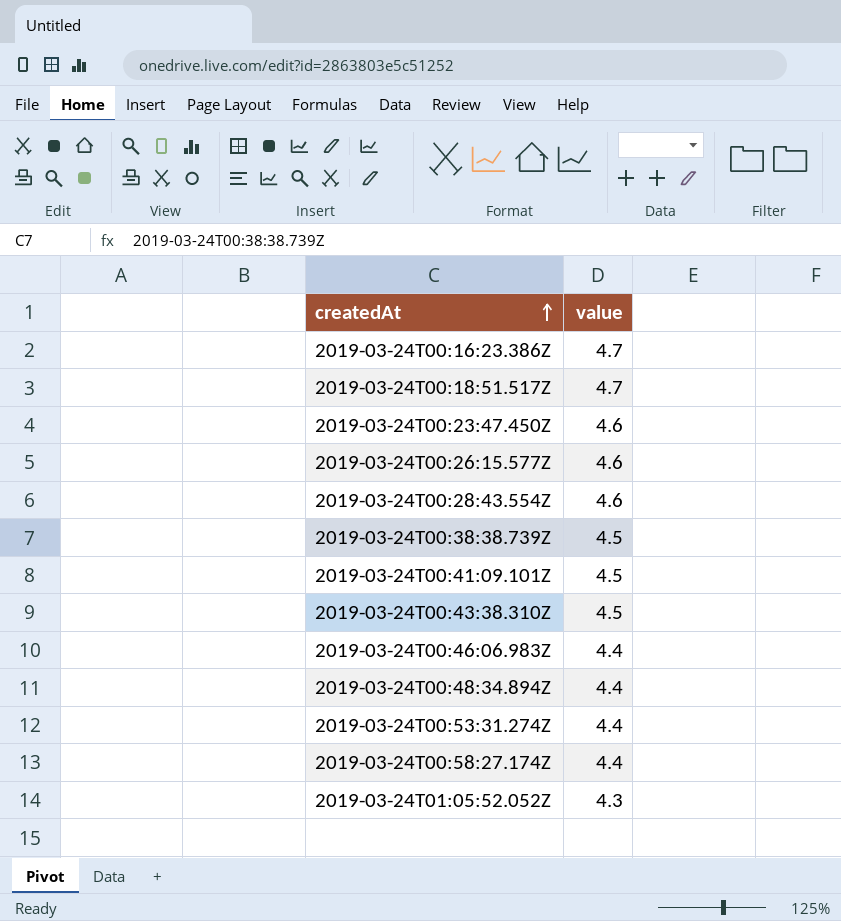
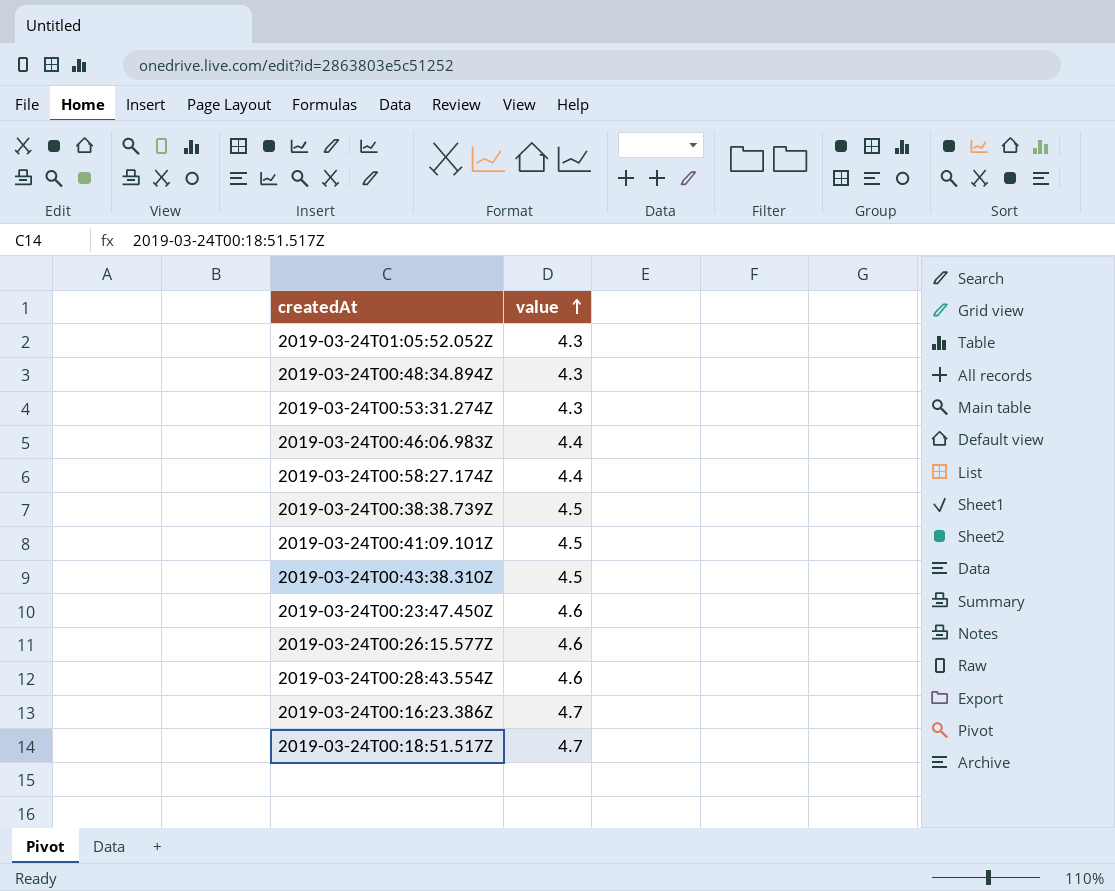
row order: createdAt ascending -> value ascending
2019-03-24T00:48:34.894Z | value: 4.4 -> 4.3
2019-03-24T00:53:31.274Z | value: 4.4 -> 4.3

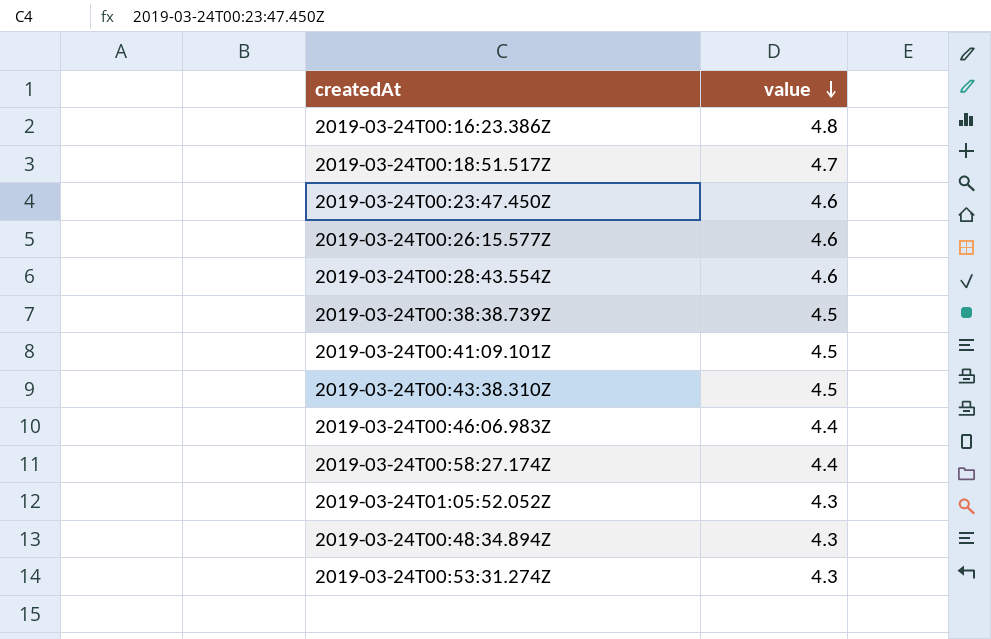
row order: value ascending -> value descending
2019-03-24T00:16:23.386Z | value: 4.7 -> 4.8

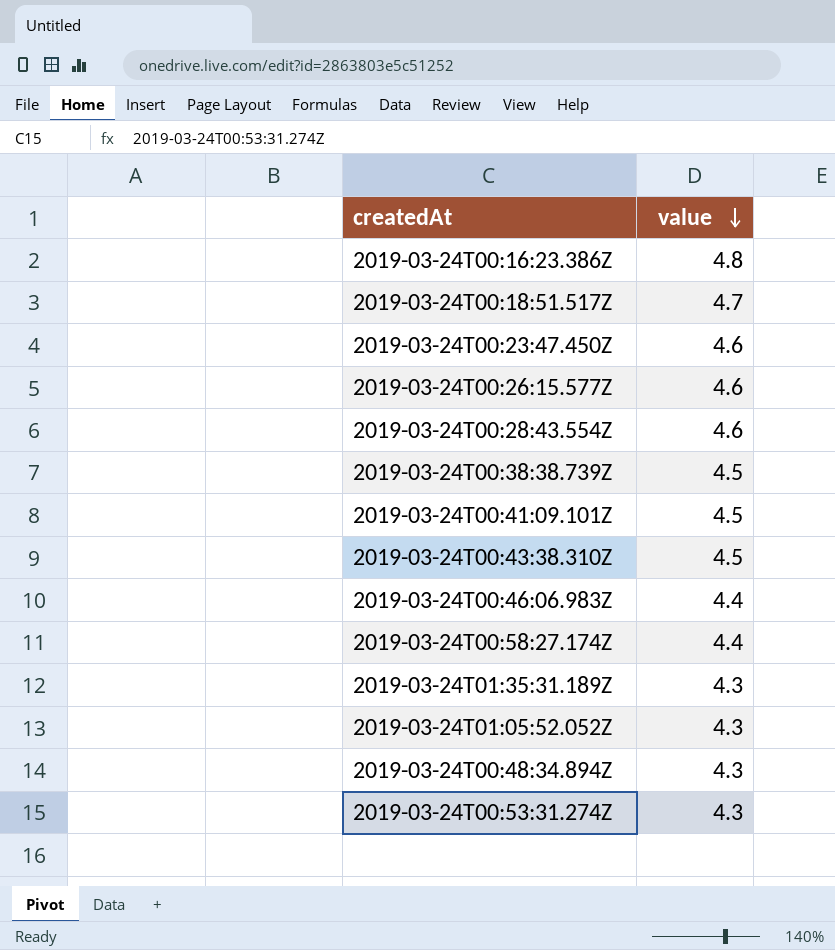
row 2019-03-24T01:35:31.189Z: none -> 4.3

